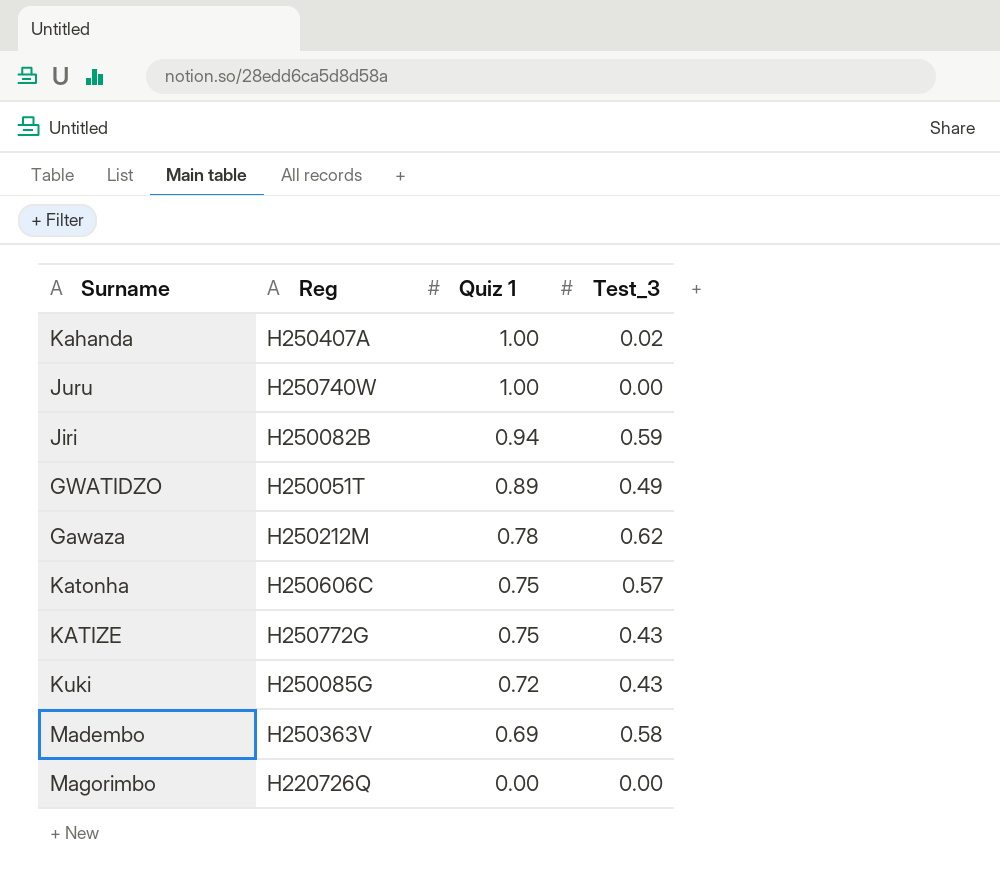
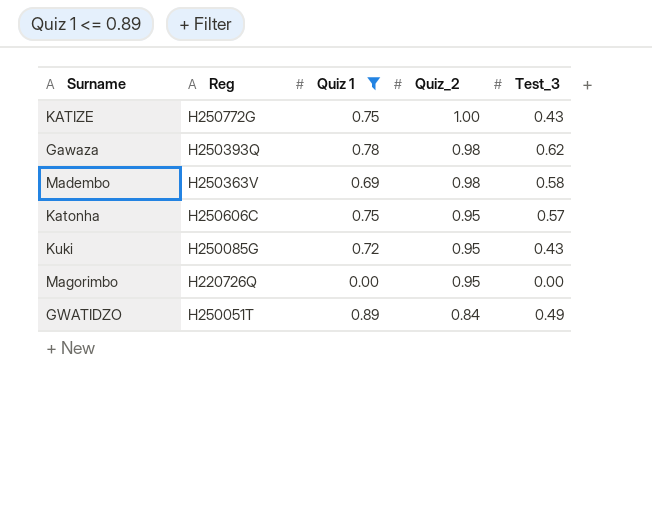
filter: none -> Quiz 1 <= 0.89
row order: Quiz 1 descending -> Quiz_2 descending
column Quiz_2 | position: none -> 4
Gawaza | Reg: H250212M -> H250393Q

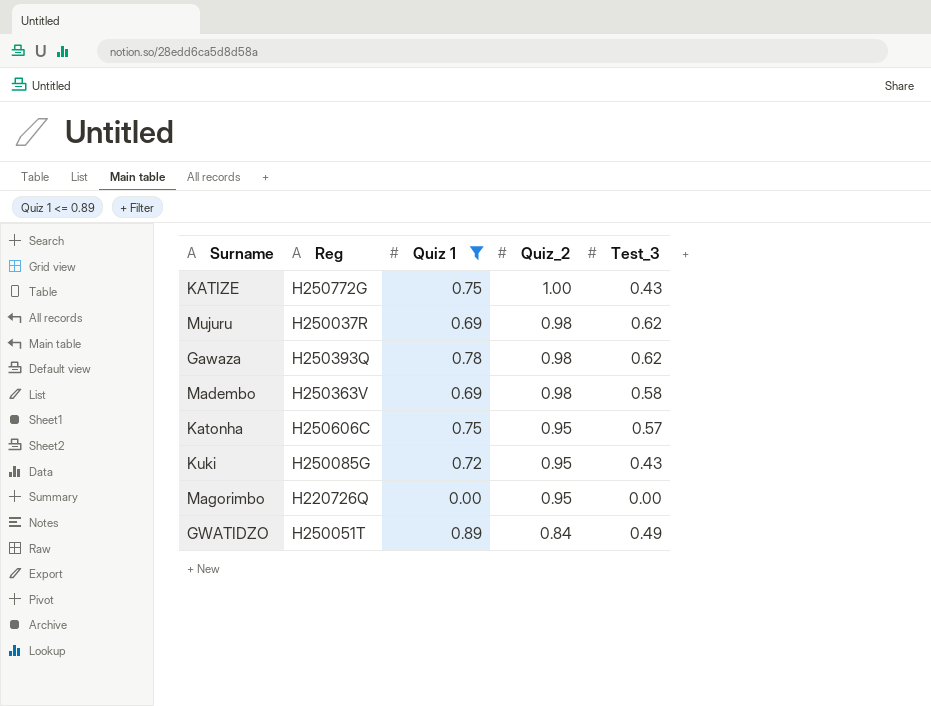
row Mujuru: none -> H250037R | 0.69 | 0.98 | 0.62

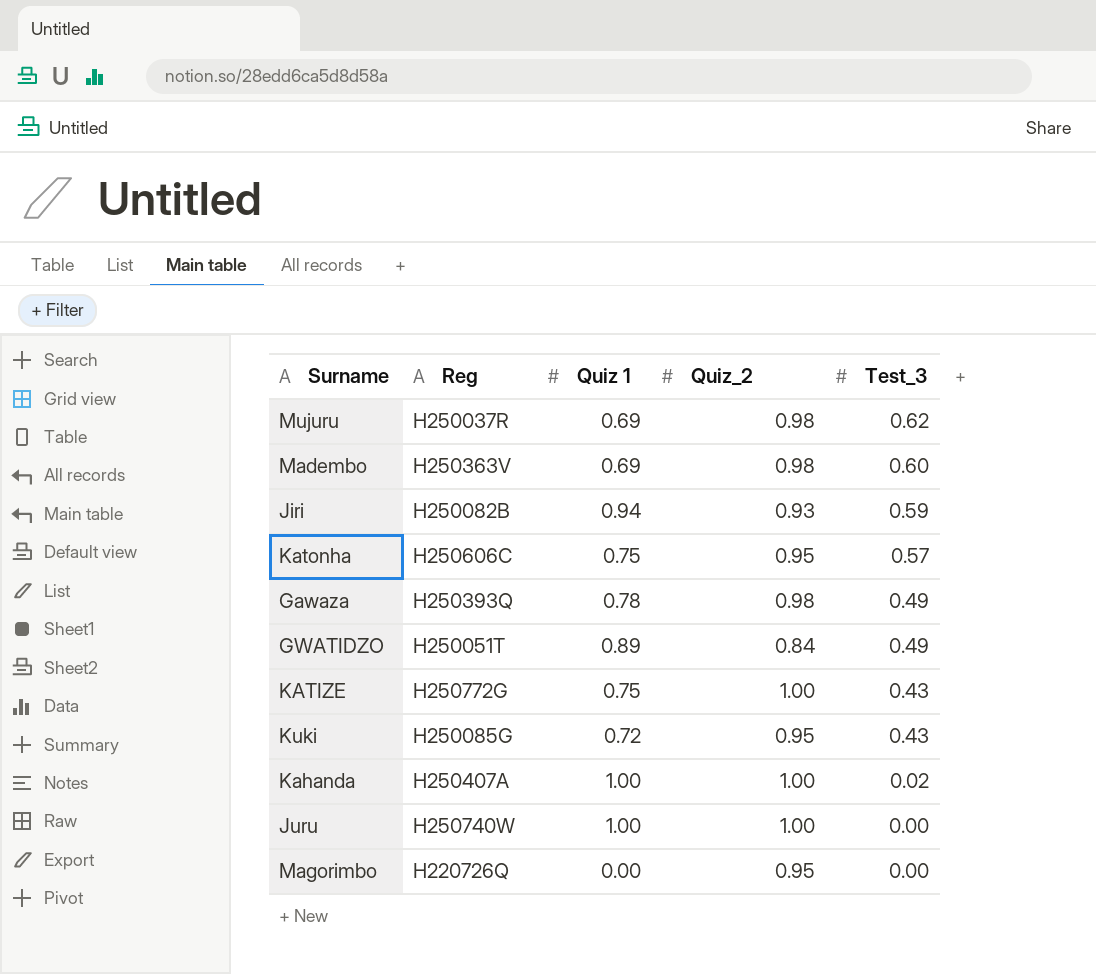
filter: Quiz 1 <= 0.89 -> none
row order: Quiz_2 descending -> Test_3 descending
Madembo | Test_3: 0.58 -> 0.60
Gawaza | Test_3: 0.62 -> 0.49

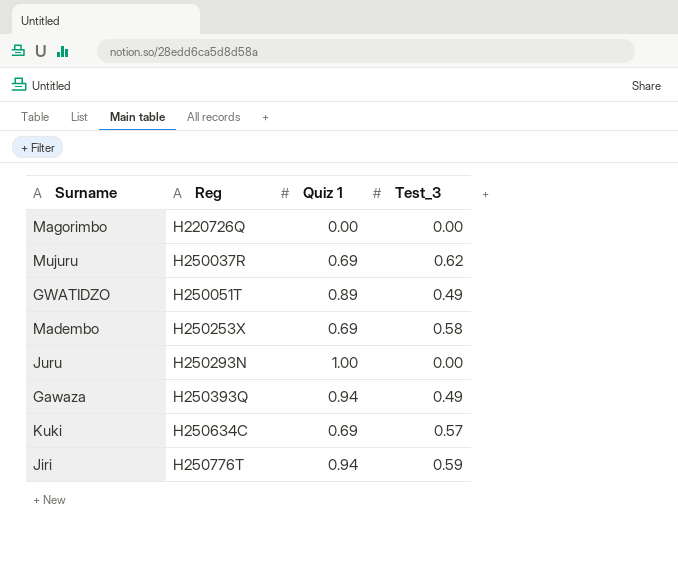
row order: Test_3 descending -> Reg ascending
column Quiz_2 | position: 4 -> none
row Katonha: H250606C | 0.75 | 0.95 | 0.57 -> none
row KATIZE: H250772G | 0.75 | 1.00 | 0.43 -> none
row Kahanda: H250407A | 1.00 | 1.00 | 0.02 -> none
Madembo | Reg: H250363V -> H250253X
Madembo | Test_3: 0.60 -> 0.58
Juru | Reg: H250740W -> H250293N
Gawaza | Quiz 1: 0.78 -> 0.94
Kuki | Reg: H250085G -> H250634C
Kuki | Quiz 1: 0.72 -> 0.69
Kuki | Test_3: 0.43 -> 0.57
Jiri | Reg: H250082B -> H250776T

